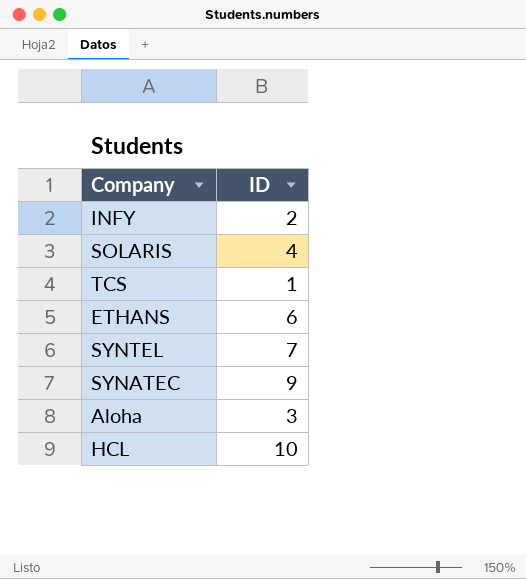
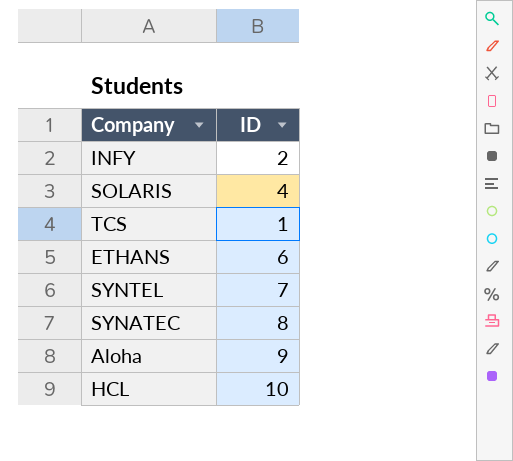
SYNATEC | ID: 9 -> 8
Aloha | ID: 3 -> 9

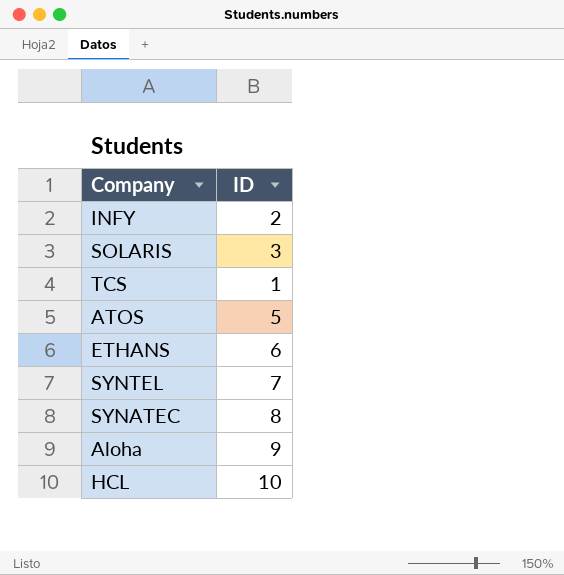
SOLARIS | ID: 4 -> 3
row ATOS: none -> 5

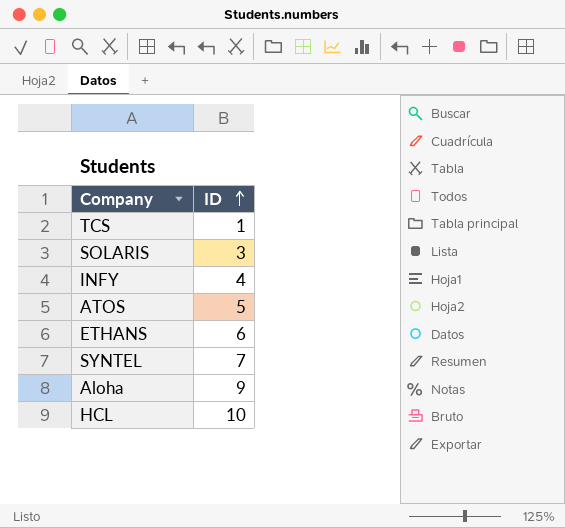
row order: none -> ID ascending
row SYNATEC: 8 -> none
INFY | ID: 2 -> 4

